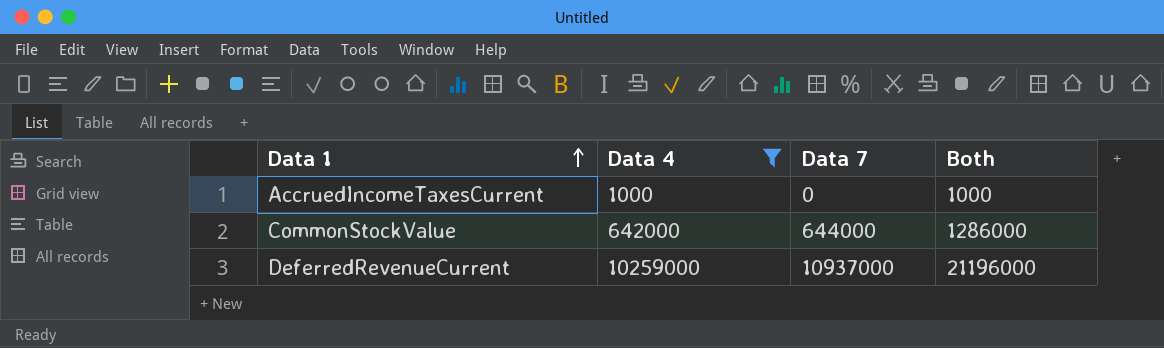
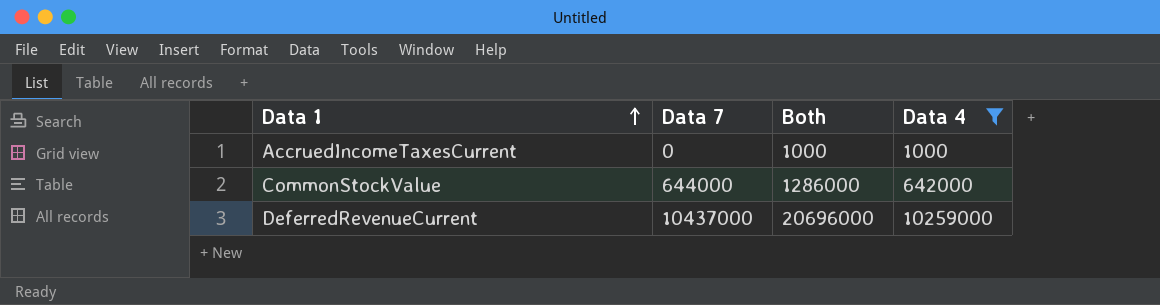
column Data 4 | position: 2 -> 4
DeferredRevenueCurrent | Data 7: 10937000 -> 10437000
DeferredRevenueCurrent | Both: 21196000 -> 20696000

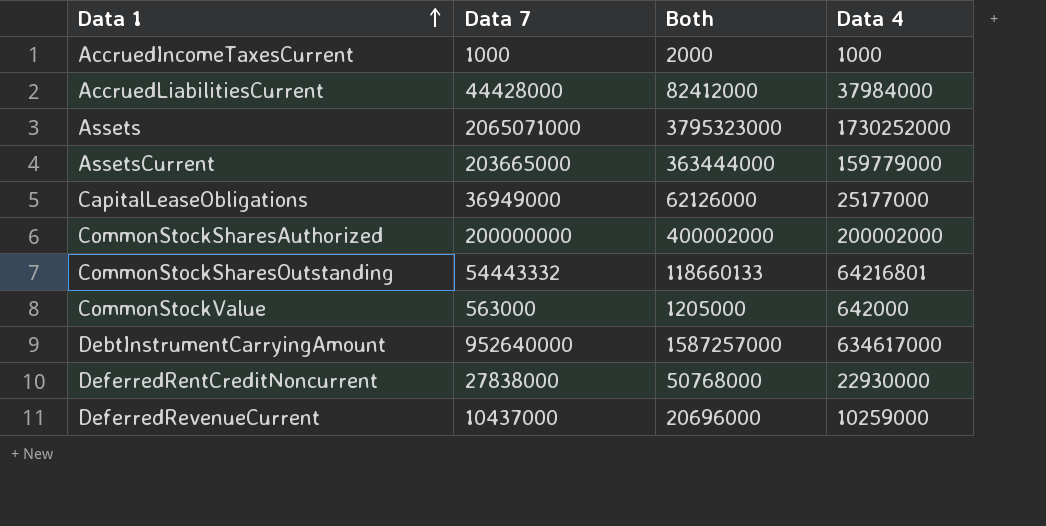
filter: Data 4 <= 10259000 -> none
AccruedIncomeTaxesCurrent | Data 7: 0 -> 1000
AccruedIncomeTaxesCurrent | Both: 1000 -> 2000
CommonStockValue | Data 7: 644000 -> 563000
CommonStockValue | Both: 1286000 -> 1205000

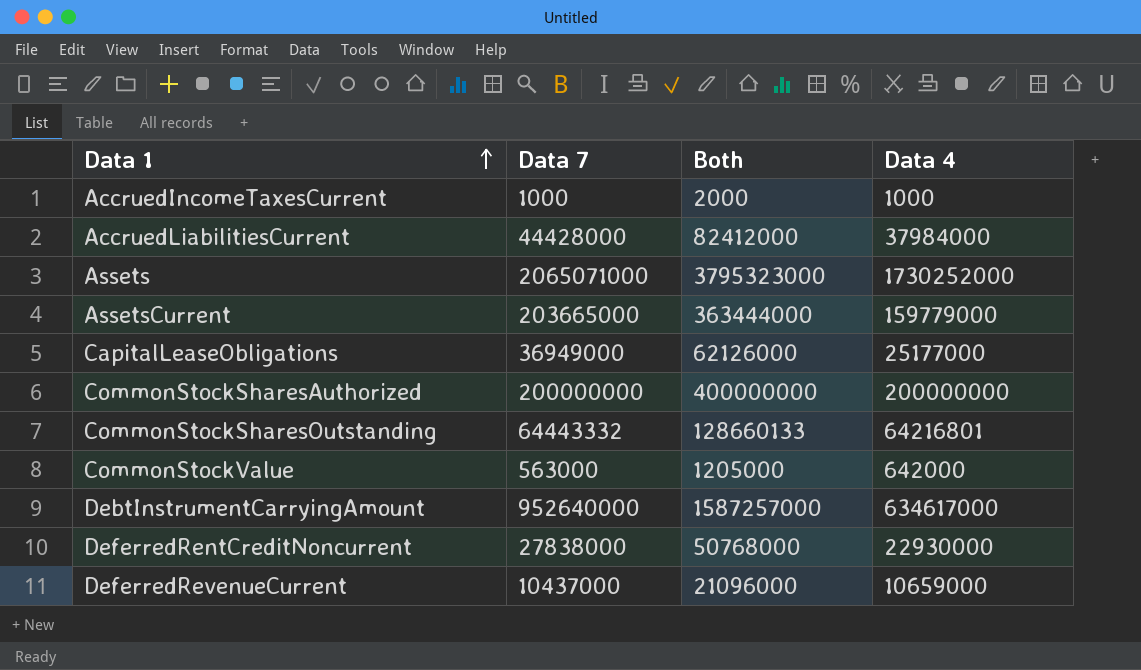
CommonStockSharesAuthorized | Both: 400002000 -> 400000000
CommonStockSharesAuthorized | Data 4: 200002000 -> 200000000
CommonStockSharesOutstanding | Data 7: 54443332 -> 64443332
CommonStockSharesOutstanding | Both: 118660133 -> 128660133
DeferredRevenueCurrent | Both: 20696000 -> 21096000
DeferredRevenueCurrent | Data 4: 10259000 -> 10659000

